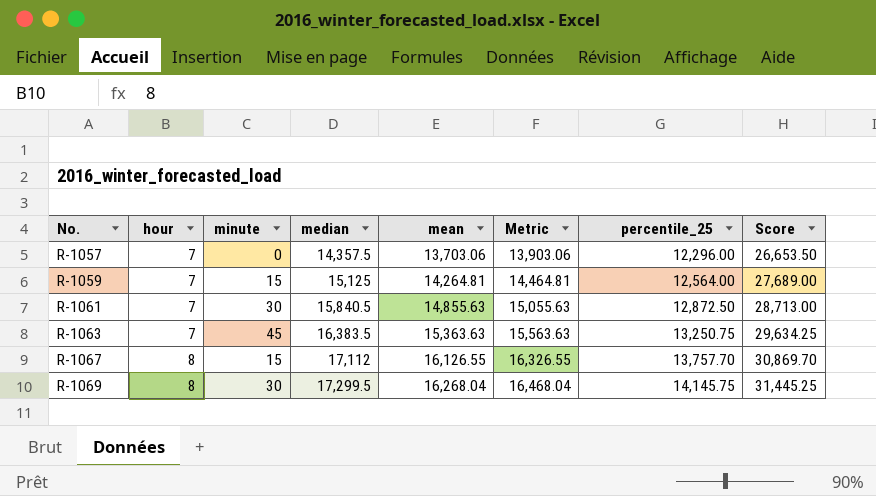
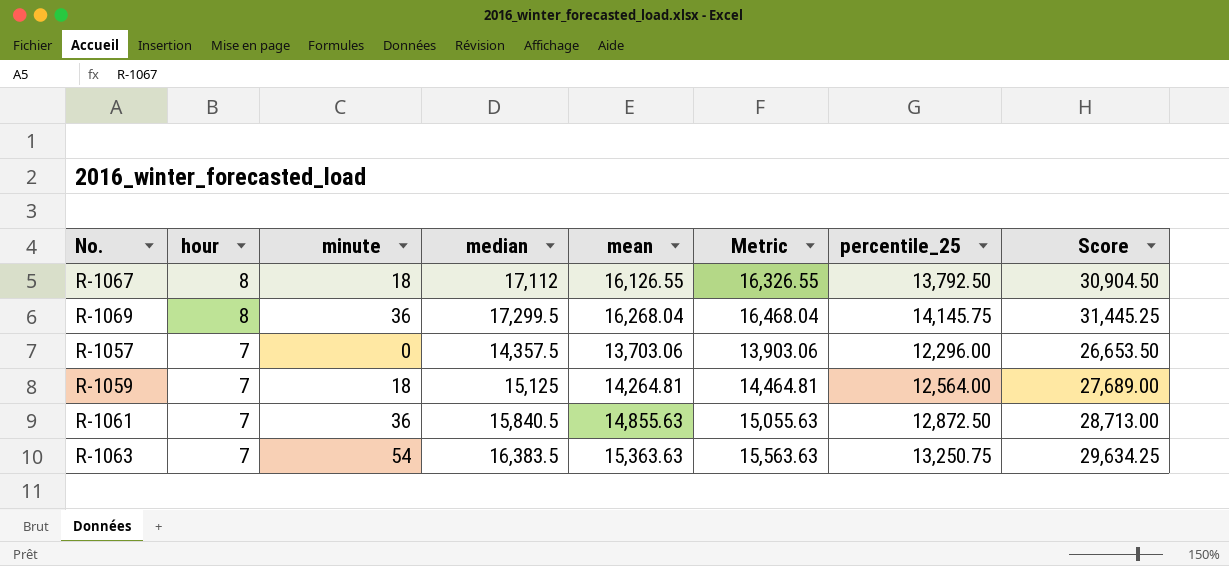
row order: No. ascending -> hour descending
R-1067 | minute: 15 -> 18
R-1067 | percentile_25: 13,757.70 -> 13,792.50
R-1067 | Score: 30,869.70 -> 30,904.50
R-1069 | minute: 30 -> 36
R-1059 | minute: 15 -> 18
R-1061 | minute: 30 -> 36
R-1063 | minute: 45 -> 54

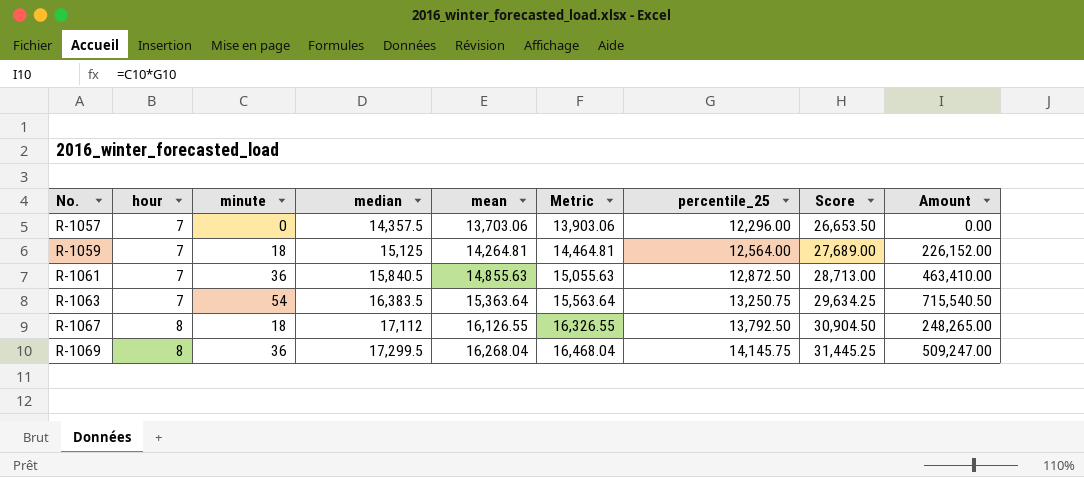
row order: hour descending -> No. ascending
column Amount | formula: none -> [minute] * [percentile_25]
R-1063 | mean: 15,363.63 -> 15,363.64
R-1063 | Metric: 15,563.63 -> 15,563.64

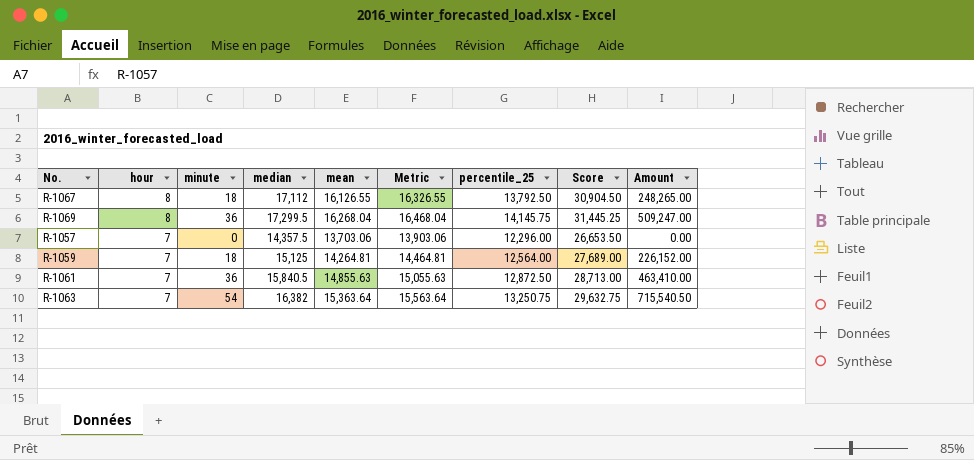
row order: No. ascending -> hour descending
R-1063 | median: 16,383.5 -> 16,382
R-1063 | Score: 29,634.25 -> 29,632.75

